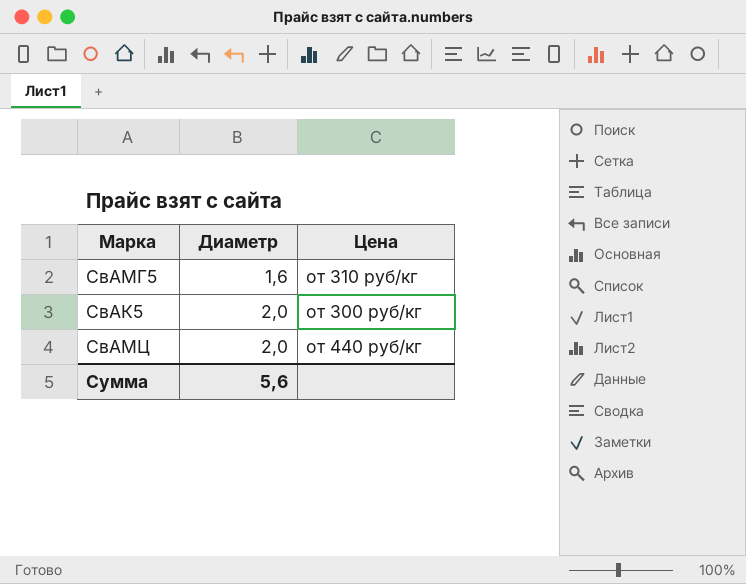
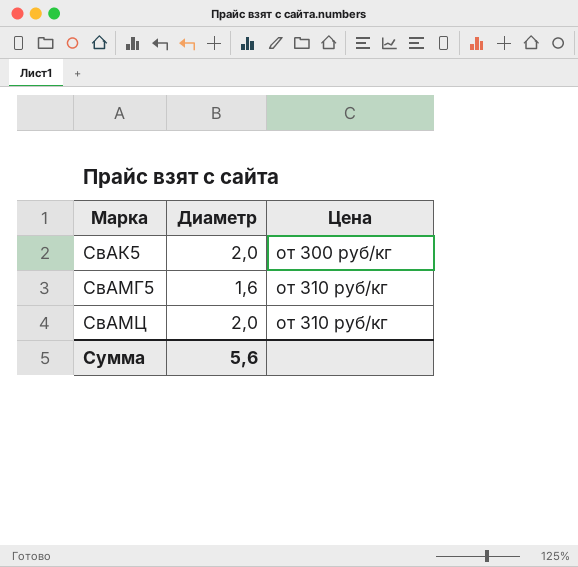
row order: Диаметр ascending -> Марка ascending
СвАМЦ | Цена: от 440 руб/кг -> от 310 руб/кг

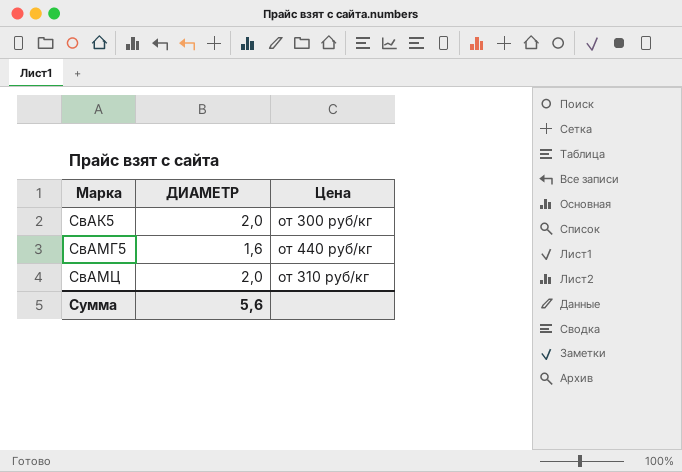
column name: Диаметр -> ДИАМЕТР
СвАМГ5 | Цена: от 310 руб/кг -> от 440 руб/кг

